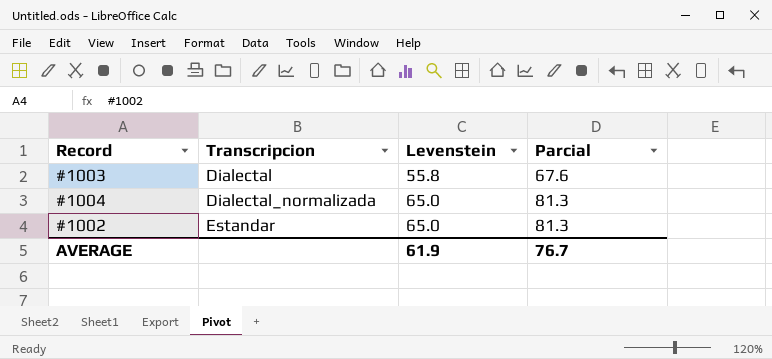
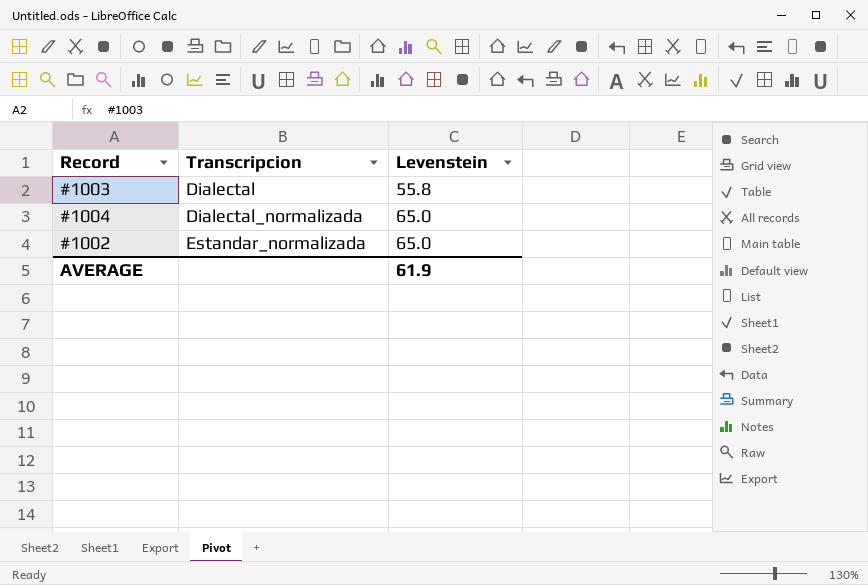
column Parcial | position: 4 -> none
#1002 | Transcripcion: Estandar -> Estandar_normalizada

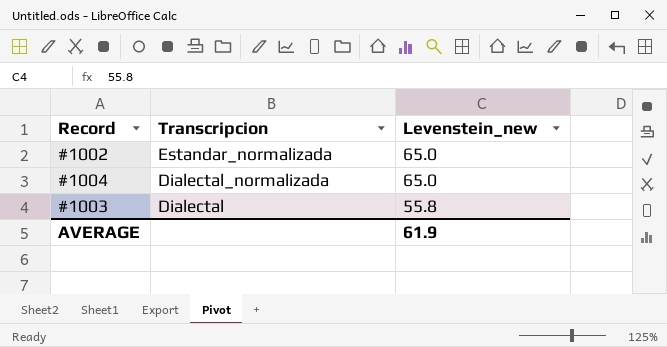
row order: Transcripcion ascending -> Transcripcion descending
column name: Levenstein -> Levenstein_new

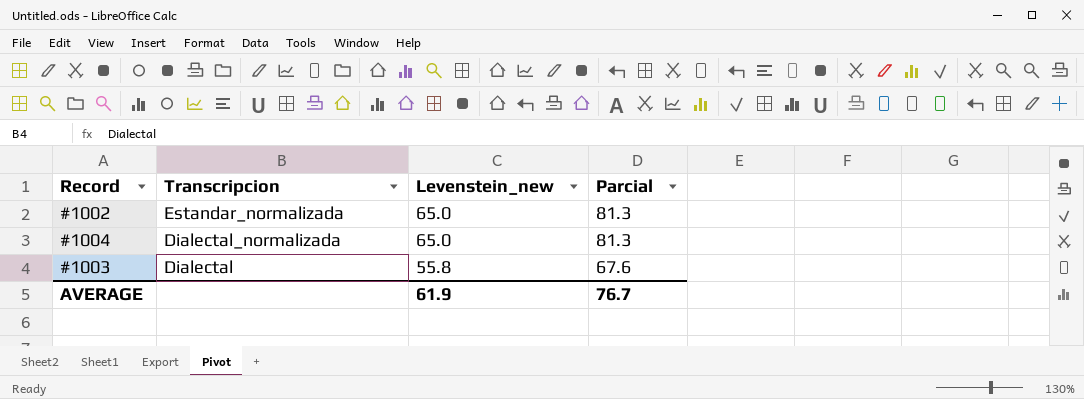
column Parcial | position: none -> 4

